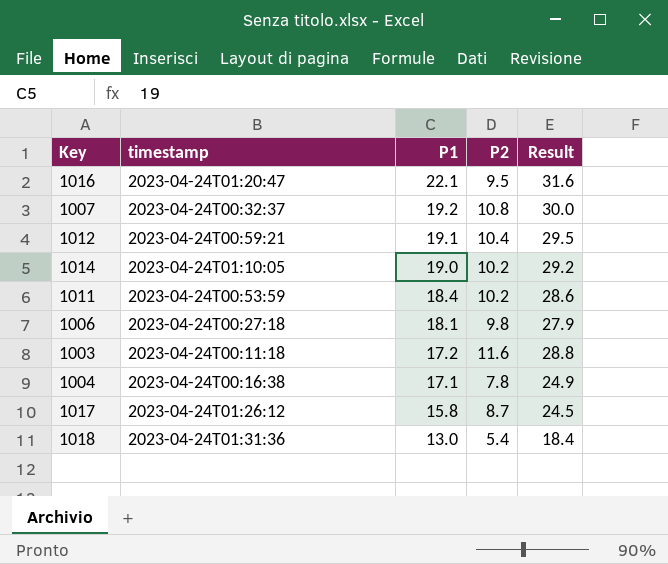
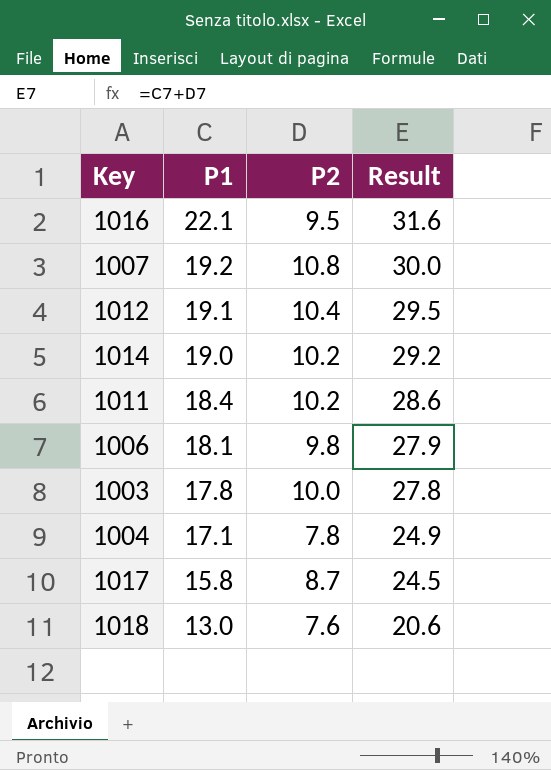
column timestamp | position: 2 -> none
1003 | P1: 17.2 -> 17.8
1003 | P2: 11.6 -> 10.0
1003 | Result: 28.8 -> 27.8
1018 | P2: 5.4 -> 7.6
1018 | Result: 18.4 -> 20.6

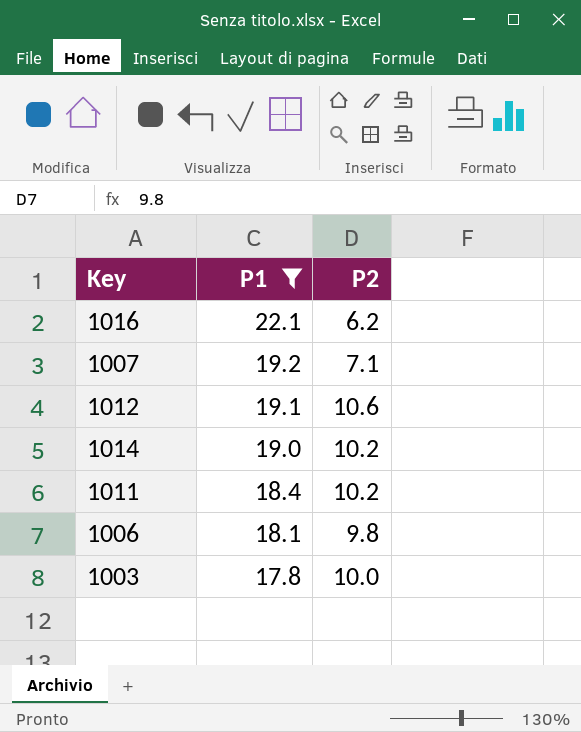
filter: none -> P1 >= 17.8
column Result | formula: [P1] + [P2] -> none
1016 | P2: 9.5 -> 6.2
1007 | P2: 10.8 -> 7.1
1012 | P2: 10.4 -> 10.6

